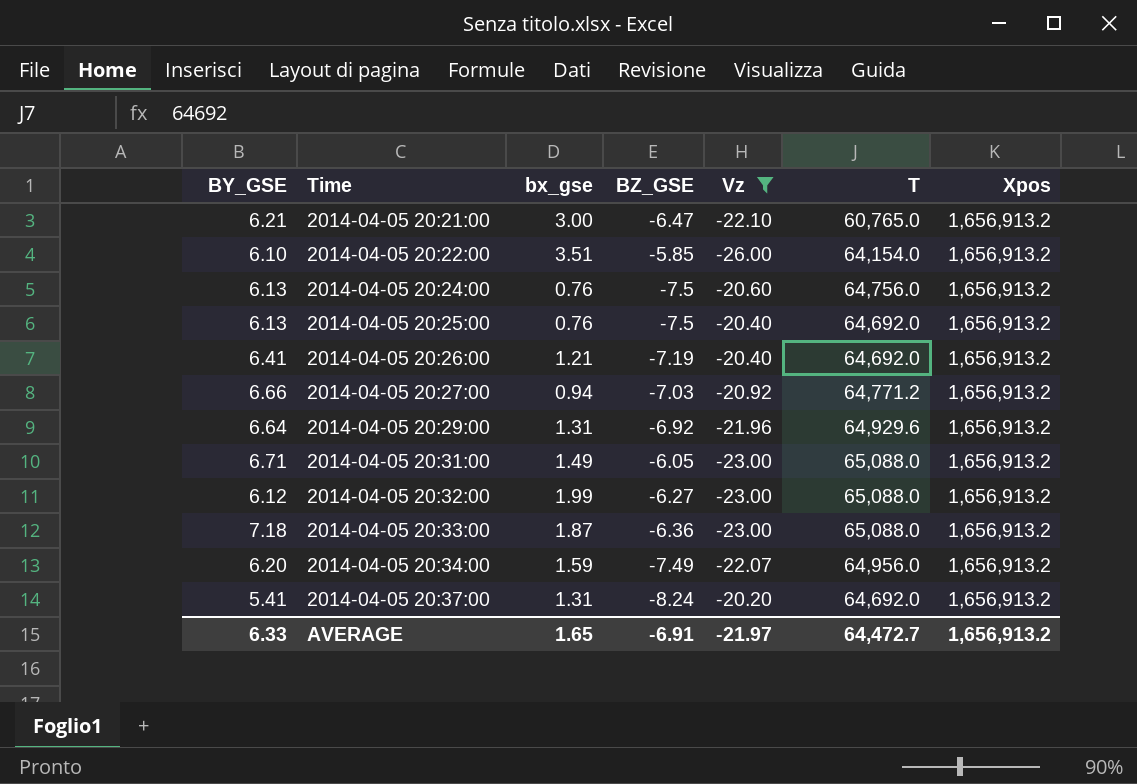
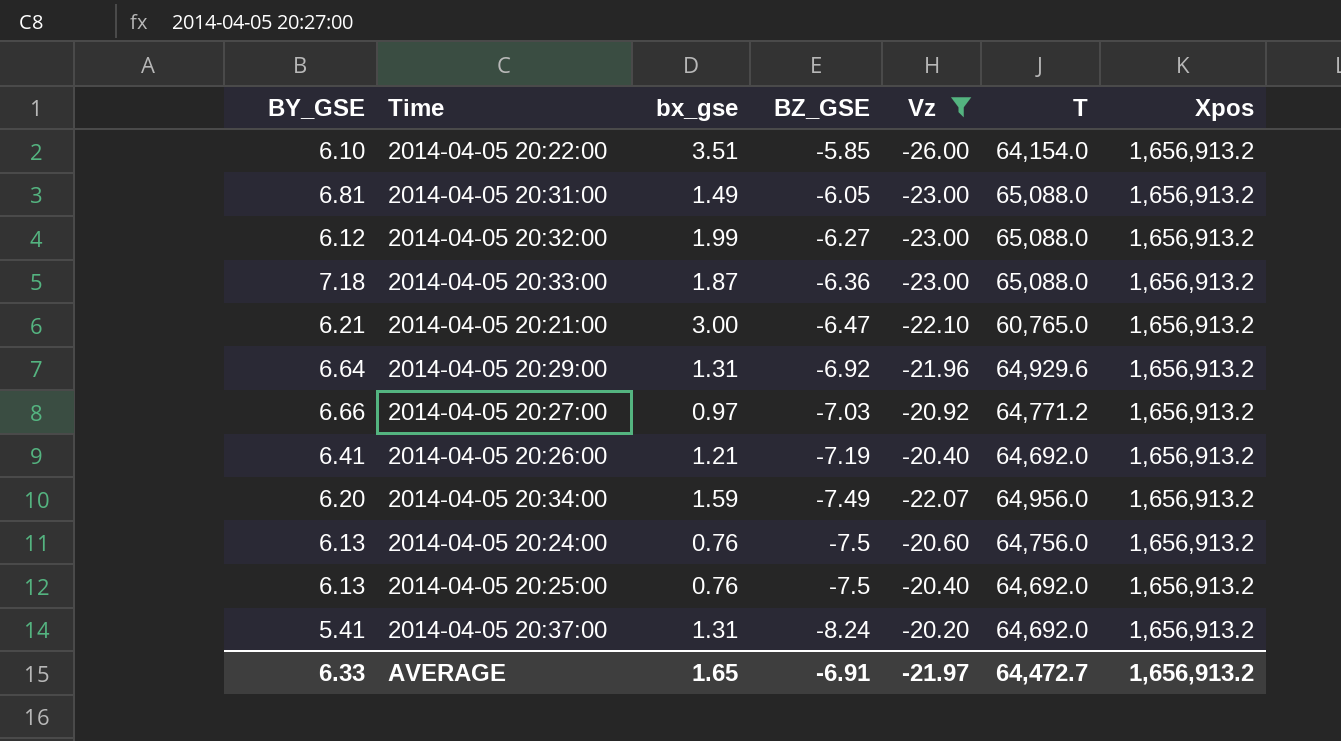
row order: Time ascending -> BZ_GSE descending
2014-04-05 20:31:00 | BY_GSE: 6.71 -> 6.81
2014-04-05 20:27:00 | bx_gse: 0.94 -> 0.97

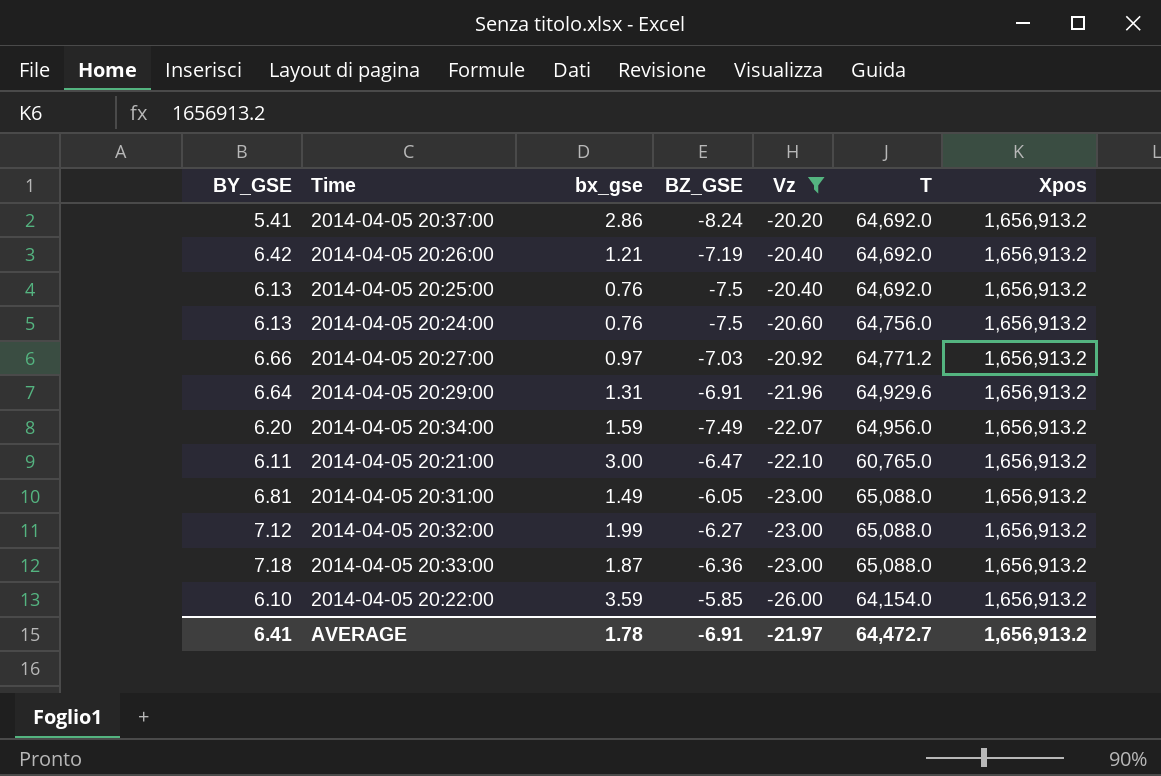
row order: BZ_GSE descending -> Vz descending
2014-04-05 20:37:00 | bx_gse: 1.31 -> 2.86
2014-04-05 20:26:00 | BY_GSE: 6.41 -> 6.42
2014-04-05 20:29:00 | BZ_GSE: -6.92 -> -6.91
2014-04-05 20:21:00 | BY_GSE: 6.21 -> 6.11
2014-04-05 20:32:00 | BY_GSE: 6.12 -> 7.12
2014-04-05 20:22:00 | bx_gse: 3.51 -> 3.59
AVERAGE | BY_GSE: 6.33 -> 6.41
AVERAGE | bx_gse: 1.65 -> 1.78

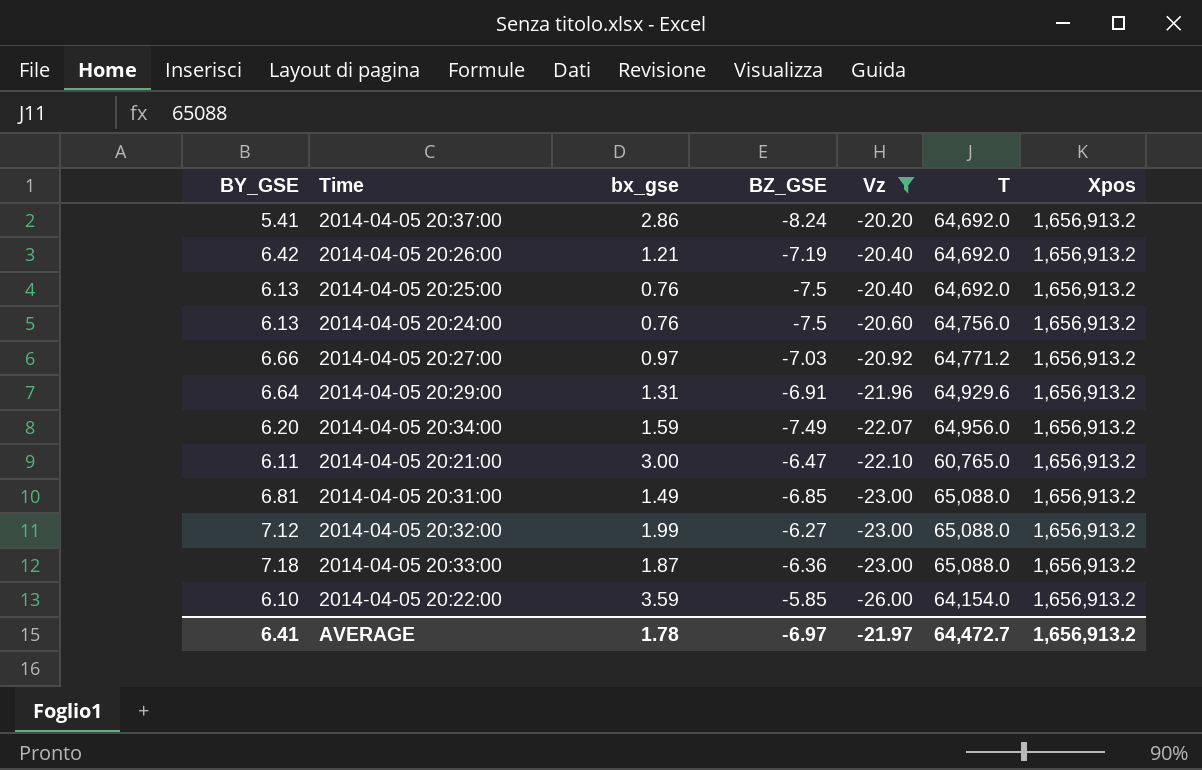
2014-04-05 20:31:00 | BZ_GSE: -6.05 -> -6.85
AVERAGE | BZ_GSE: -6.91 -> -6.97

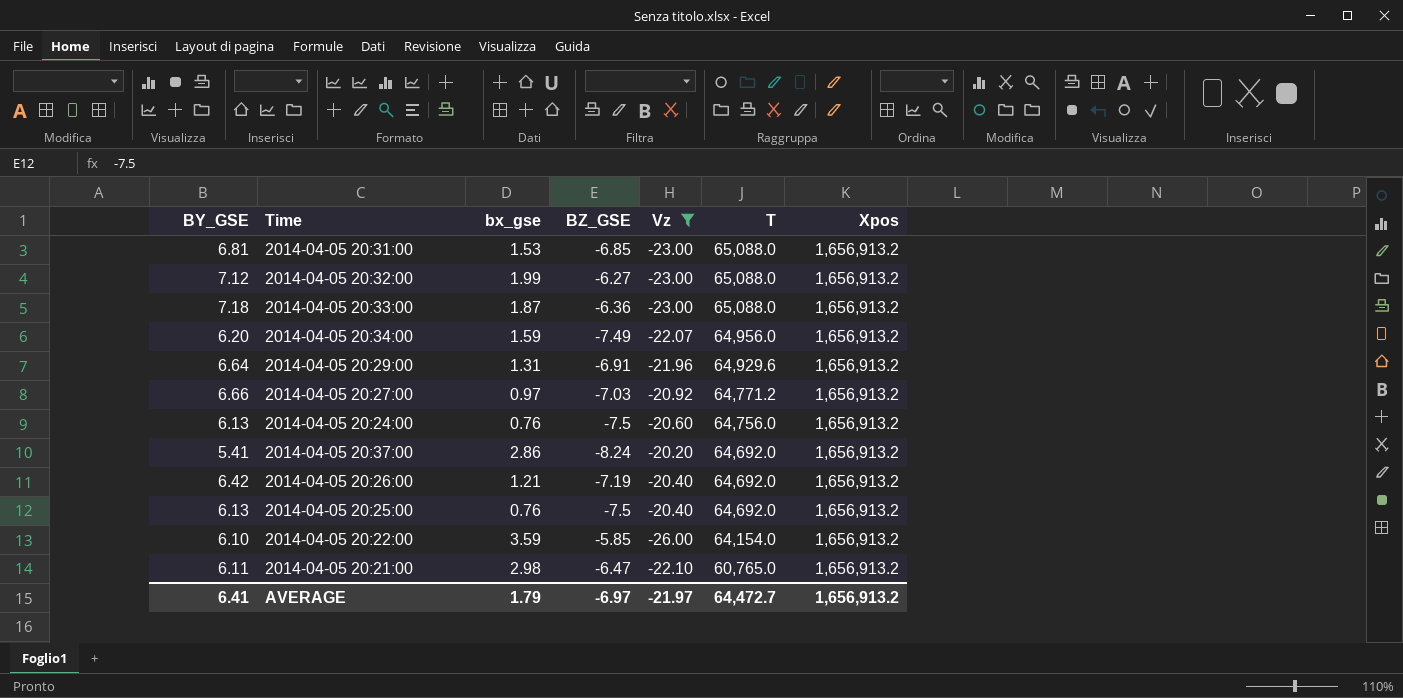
row order: Vz descending -> T descending
2014-04-05 20:31:00 | bx_gse: 1.49 -> 1.53
2014-04-05 20:21:00 | bx_gse: 3.00 -> 2.98
AVERAGE | bx_gse: 1.78 -> 1.79

